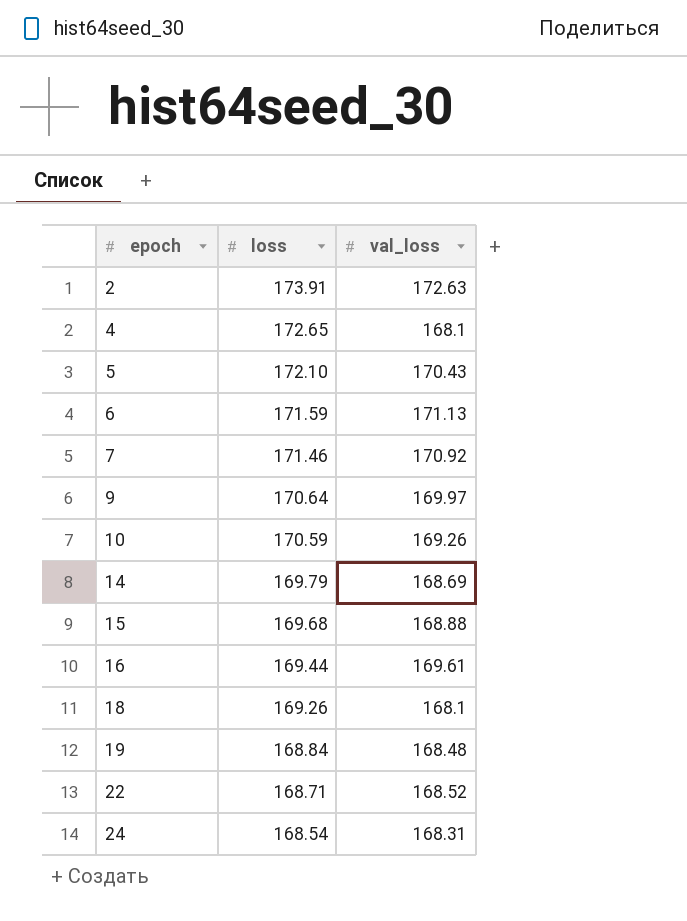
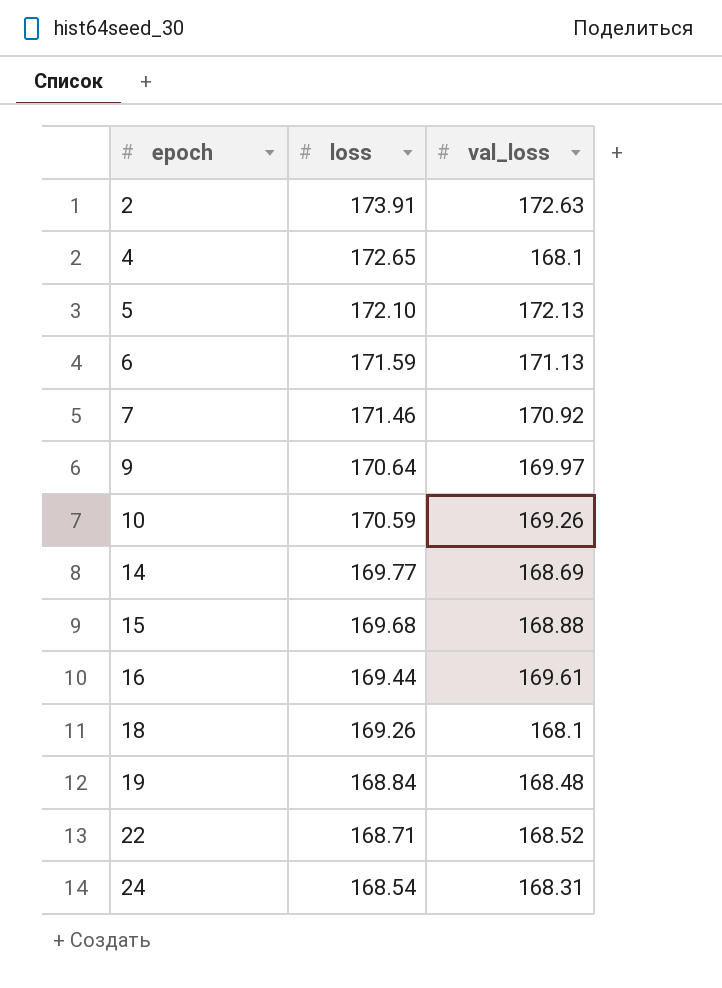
5 | val_loss: 170.43 -> 172.13
14 | loss: 169.79 -> 169.77

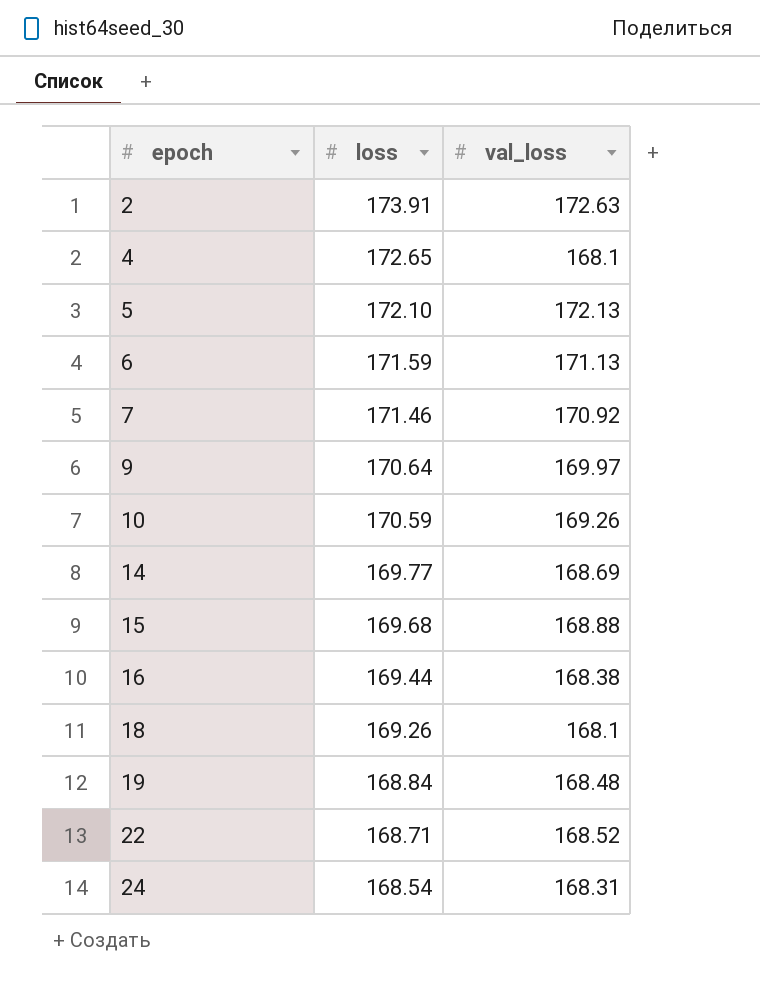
16 | val_loss: 169.61 -> 168.38

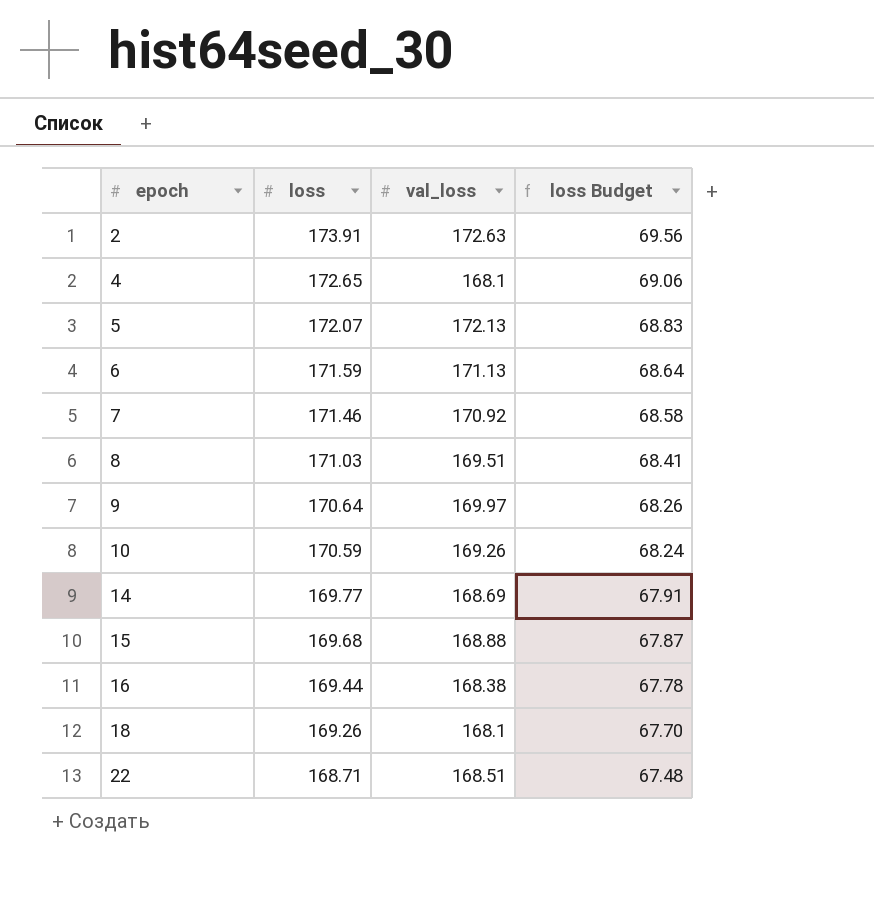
column loss Budget | formula: none -> [loss] * 0.4
row 19: 168.84 | 168.48 -> none
row 24: 168.54 | 168.31 -> none
5 | loss: 172.10 -> 172.07
row 8: none -> 171.03 | 169.51 | 68.41
22 | val_loss: 168.52 -> 168.51

